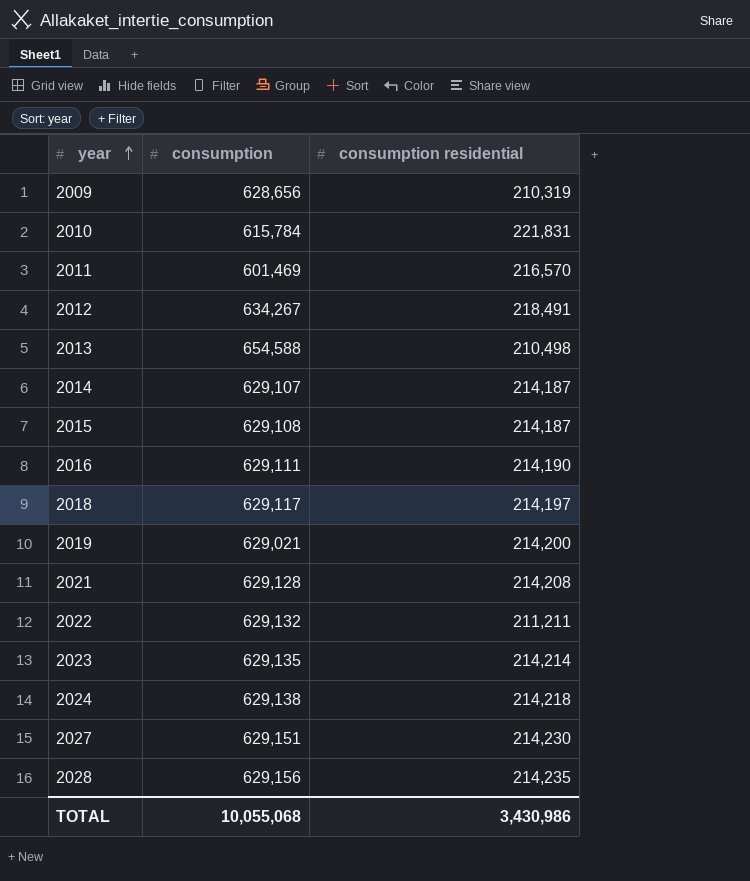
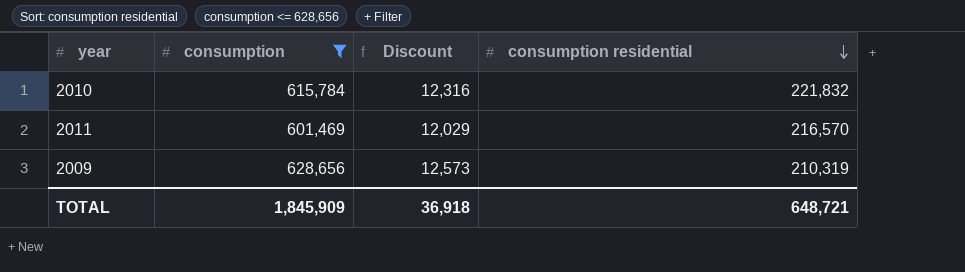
filter: none -> consumption <= 628,656
row order: year ascending -> consumption residential descending
column Discount | formula: none -> [consumption] * 0.02
2010 | consumption residential: 221,831 -> 221,832
TOTAL | consumption: 10,055,068 -> 1,845,909
TOTAL | consumption residential: 3,430,986 -> 648,721

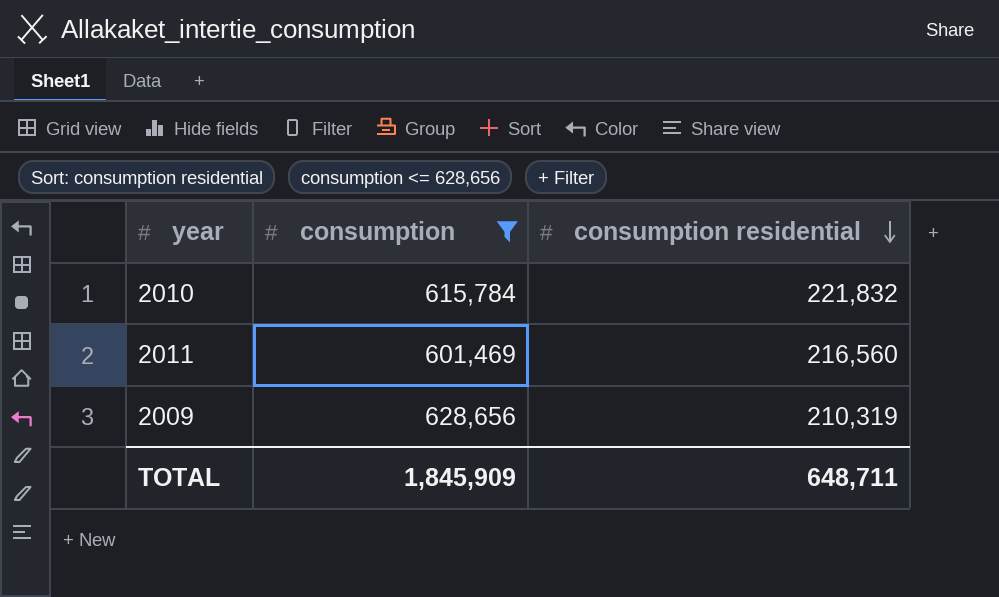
column Discount | formula: [consumption] * 0.02 -> none
2011 | consumption residential: 216,570 -> 216,560
TOTAL | consumption residential: 648,721 -> 648,711

